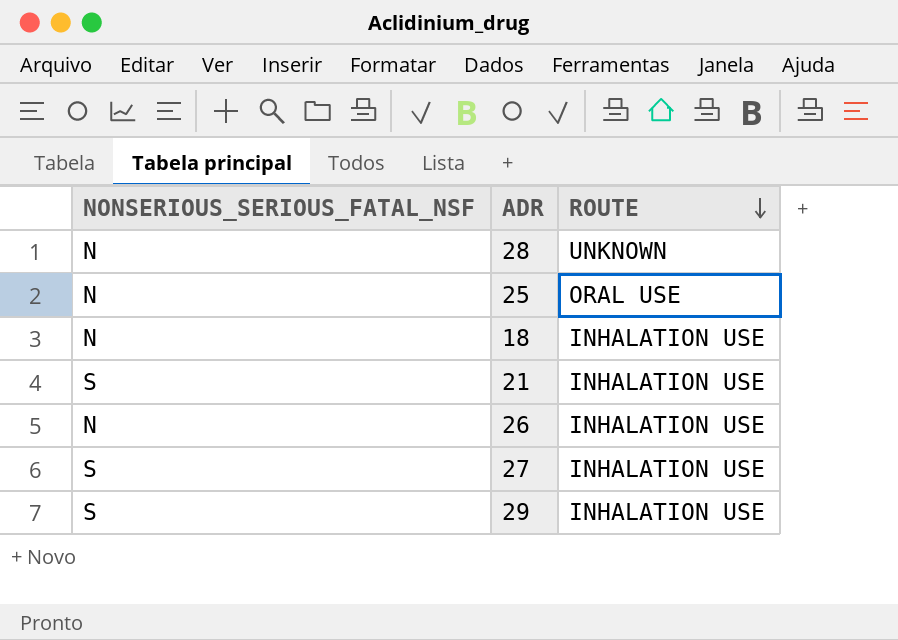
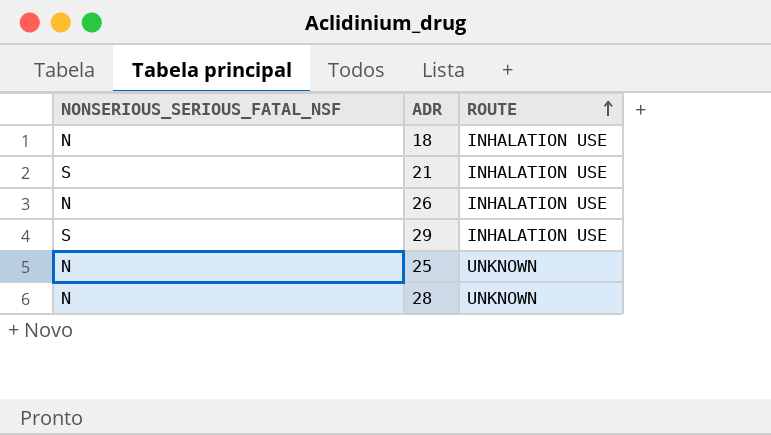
row order: ROUTE descending -> ROUTE ascending
row 27: S | INHALATION USE -> none
25 | ROUTE: ORAL USE -> UNKNOWN

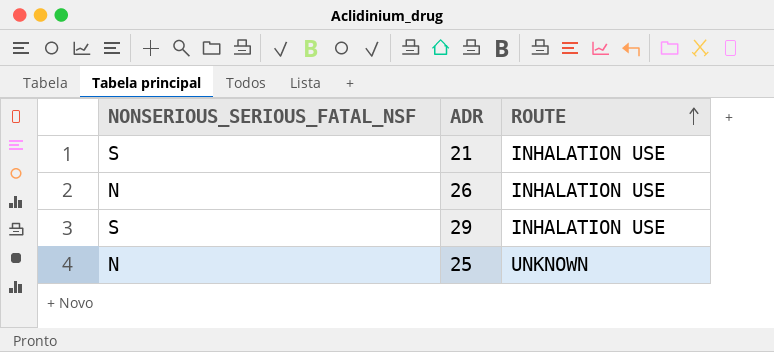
row 18: N | INHALATION USE -> none
row 28: N | UNKNOWN -> none

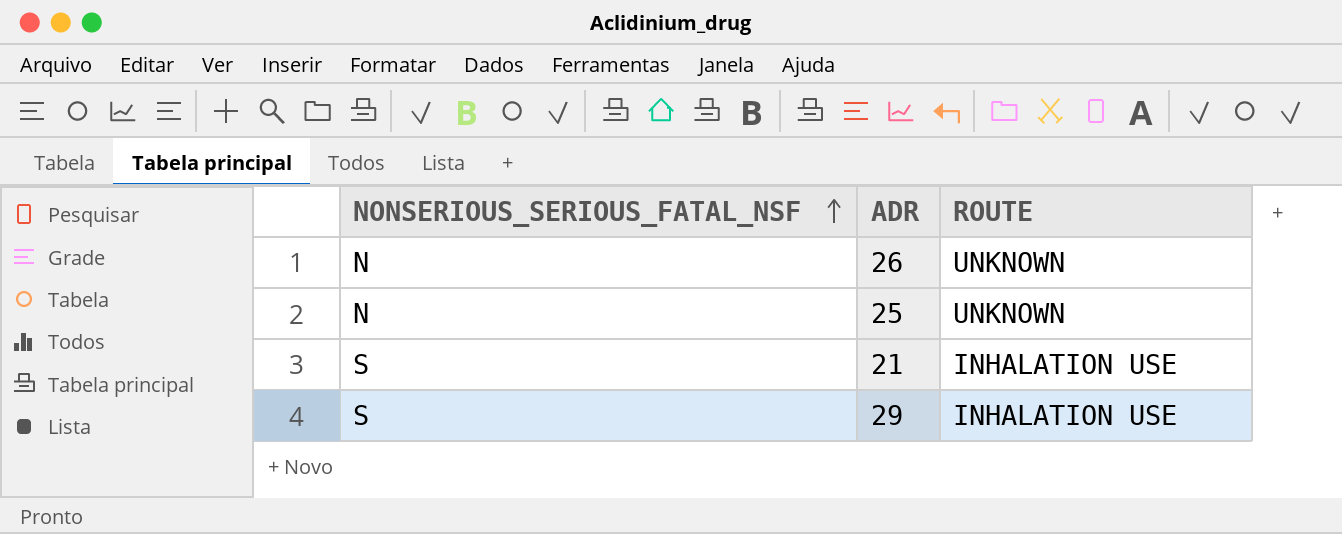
row order: ROUTE ascending -> NONSERIOUS_SERIOUS_FATAL_NSF ascending
26 | ROUTE: INHALATION USE -> UNKNOWN

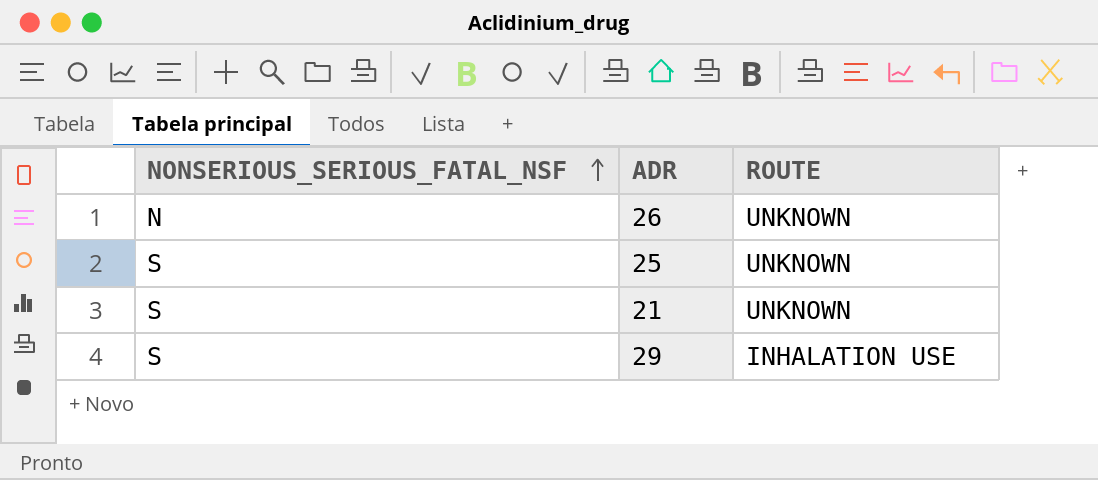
25 | NONSERIOUS_SERIOUS_FATAL_NSF: N -> S
21 | ROUTE: INHALATION USE -> UNKNOWN

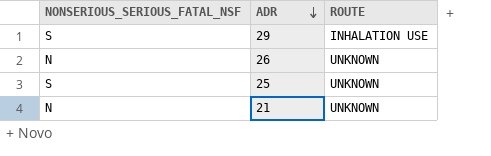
row order: NONSERIOUS_SERIOUS_FATAL_NSF ascending -> ADR descending
21 | NONSERIOUS_SERIOUS_FATAL_NSF: S -> N

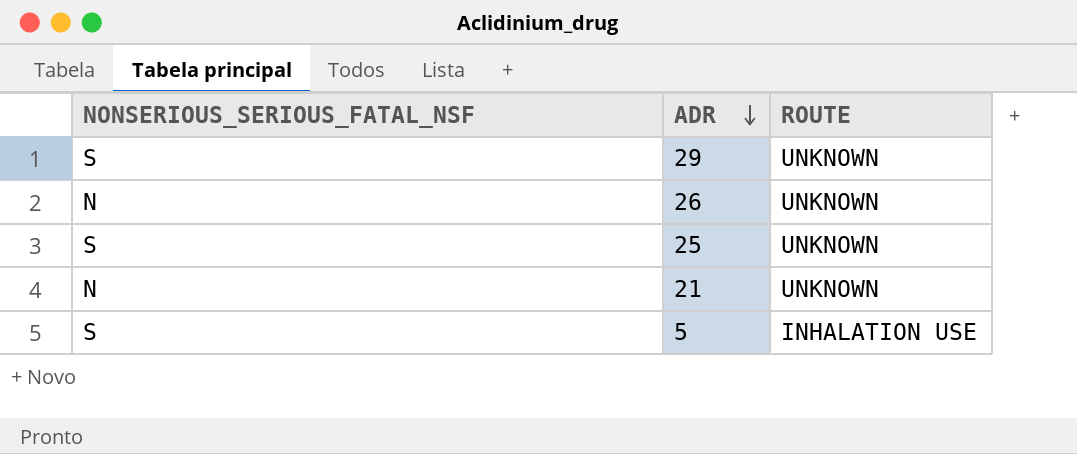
29 | ROUTE: INHALATION USE -> UNKNOWN
row 5: none -> S | INHALATION USE

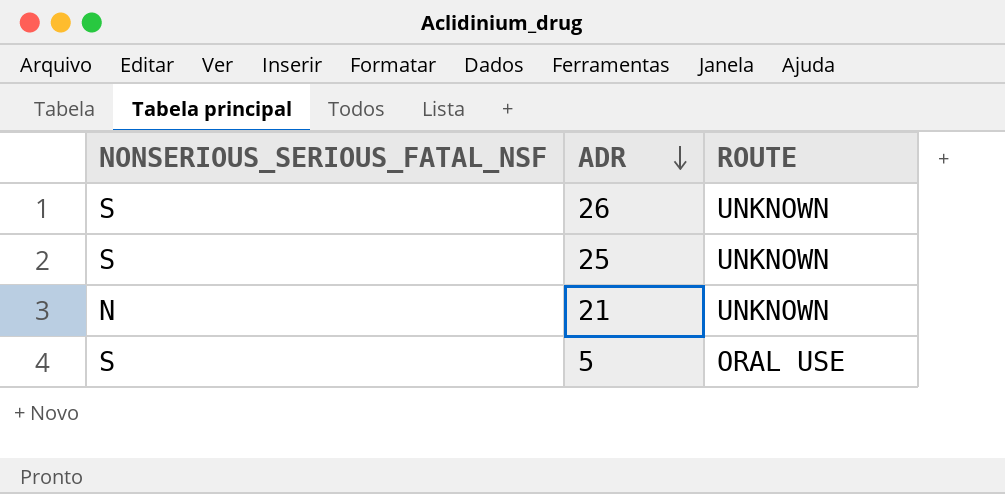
row 29: S | UNKNOWN -> none
26 | NONSERIOUS_SERIOUS_FATAL_NSF: N -> S
5 | ROUTE: INHALATION USE -> ORAL USE

